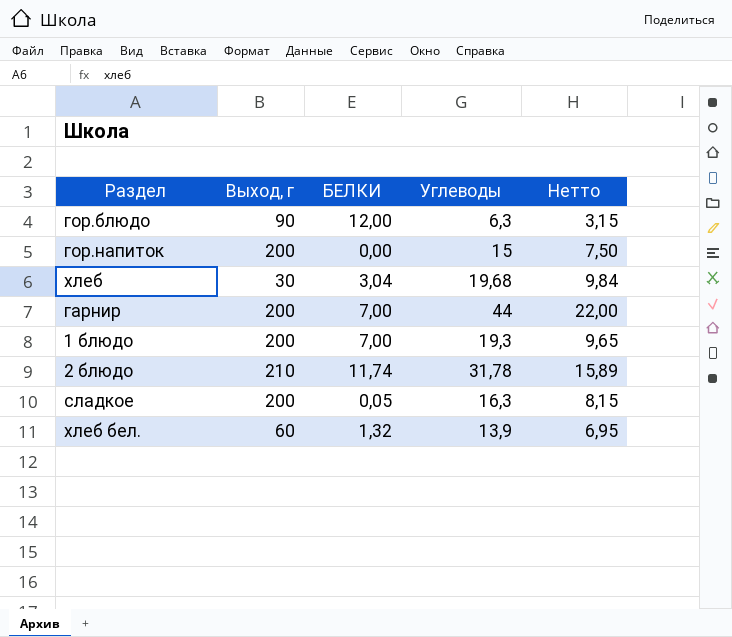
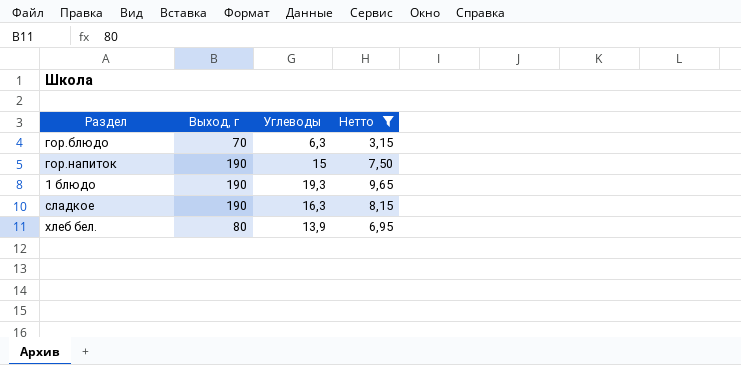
filter: none -> Нетто <= 9,65
column БЕЛКИ | position: 3 -> none
гор.блюдо | Выход, г: 90 -> 70
гор.напиток | Выход, г: 200 -> 190
1 блюдо | Выход, г: 200 -> 190
сладкое | Выход, г: 200 -> 190
хлеб бел. | Выход, г: 60 -> 80

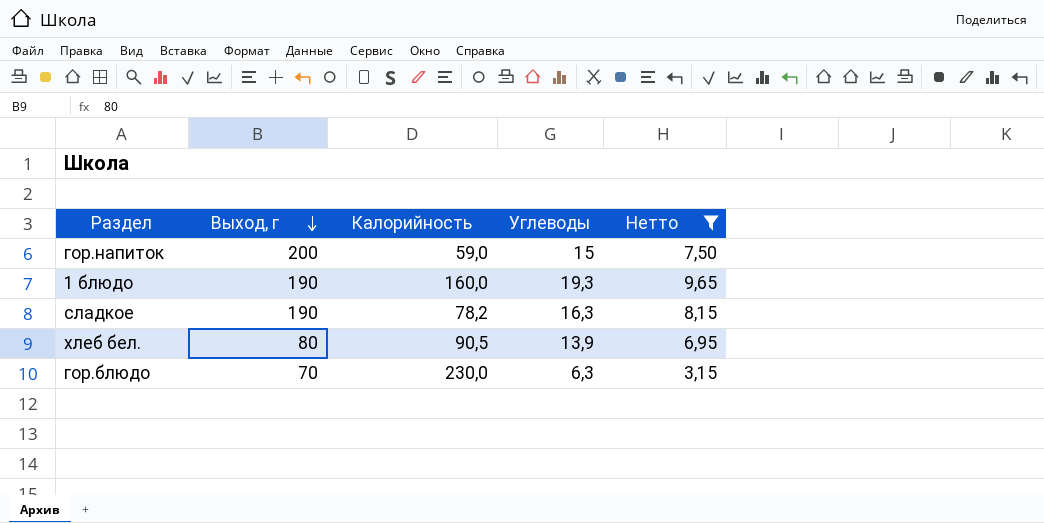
row order: none -> Выход, г descending
column Калорийность | position: none -> 3
гор.напиток | Выход, г: 190 -> 200

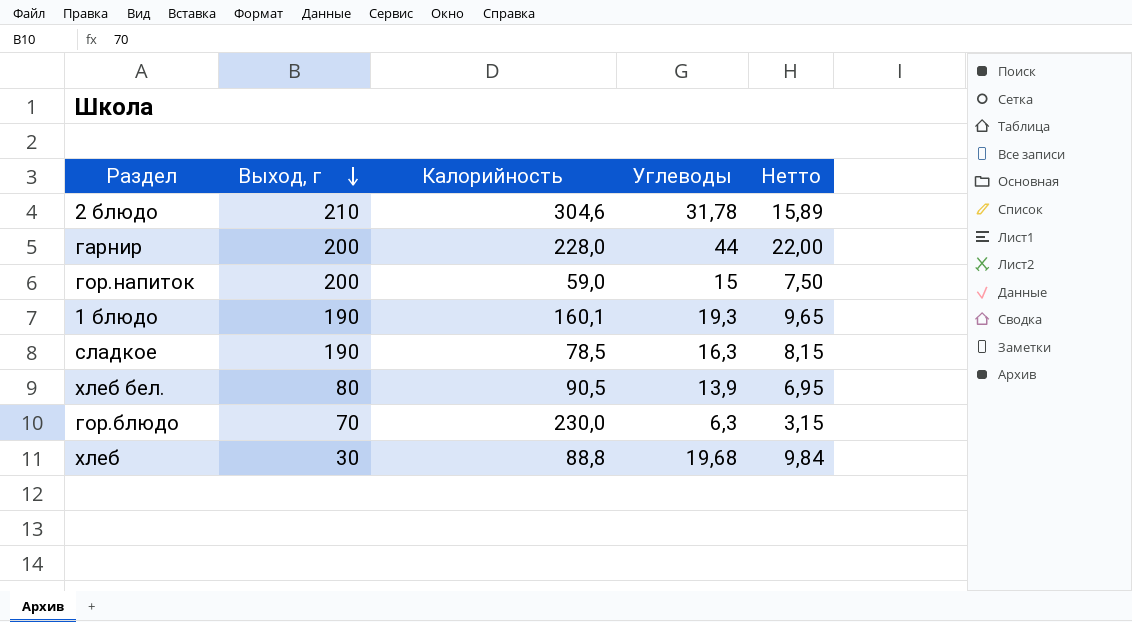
filter: Нетто <= 9,65 -> none
1 блюдо | Калорийность: 160,0 -> 160,1
сладкое | Калорийность: 78,2 -> 78,5

